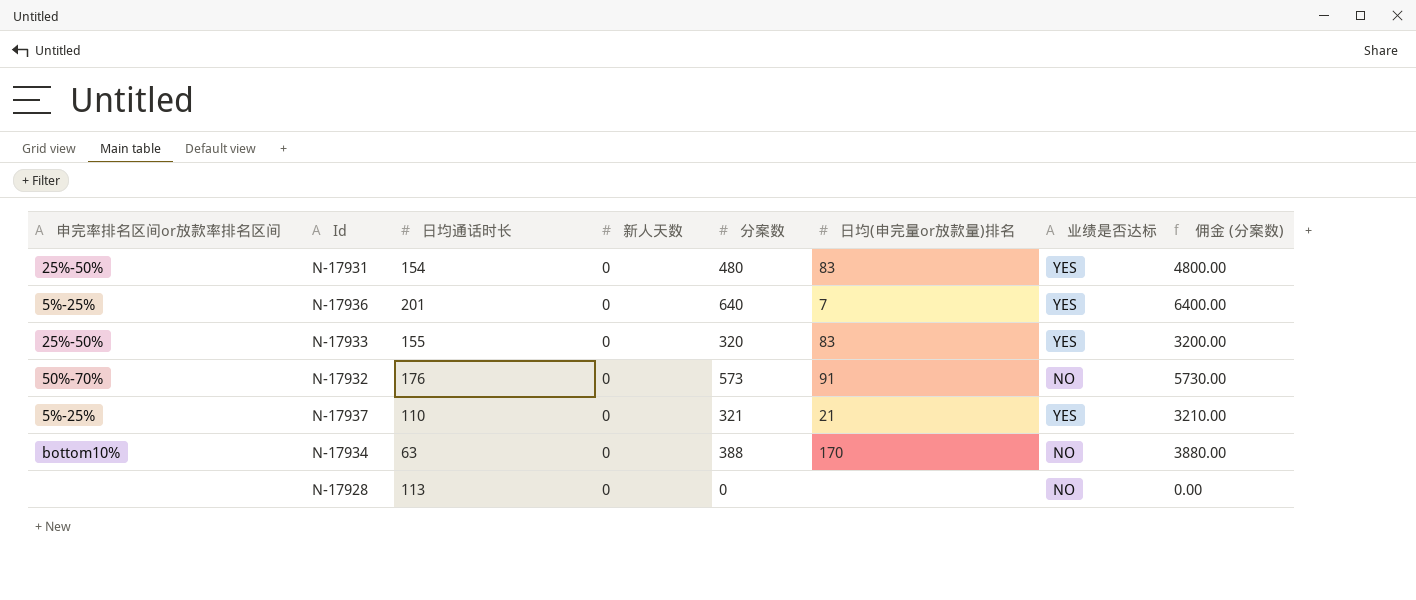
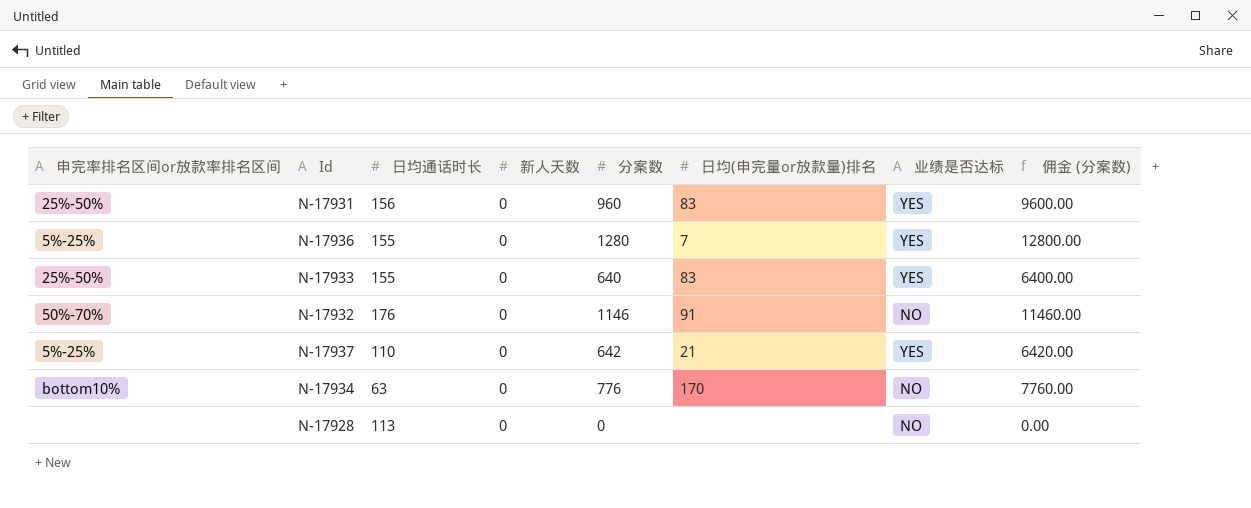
N-17931 | 日均通话时长: 154 -> 156
N-17931 | 分案数: 480 -> 960
N-17931 | 佣金 (分案数): 4800.00 -> 9600.00
N-17936 | 日均通话时长: 201 -> 155
N-17936 | 分案数: 640 -> 1280
N-17936 | 佣金 (分案数): 6400.00 -> 12800.00
N-17933 | 分案数: 320 -> 640
N-17933 | 佣金 (分案数): 3200.00 -> 6400.00
N-17932 | 分案数: 573 -> 1146
N-17932 | 佣金 (分案数): 5730.00 -> 11460.00
N-17937 | 分案数: 321 -> 642
N-17937 | 佣金 (分案数): 3210.00 -> 6420.00
N-17934 | 分案数: 388 -> 776
N-17934 | 佣金 (分案数): 3880.00 -> 7760.00

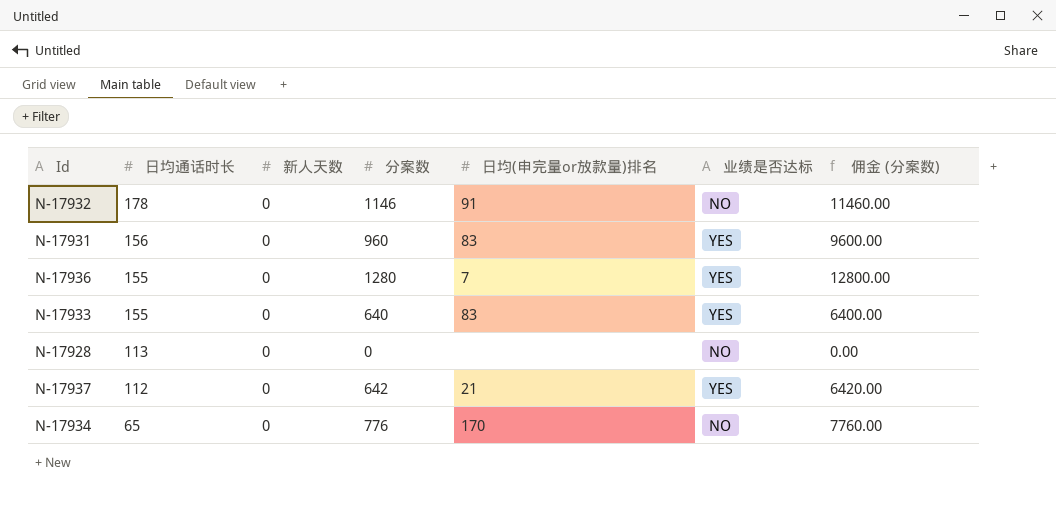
row order: none -> 日均通话时长 descending
column 申完率排名区间or放款率排名区间 | position: 1 -> none
N-17932 | 日均通话时长: 176 -> 178
N-17937 | 日均通话时长: 110 -> 112
N-17934 | 日均通话时长: 63 -> 65

